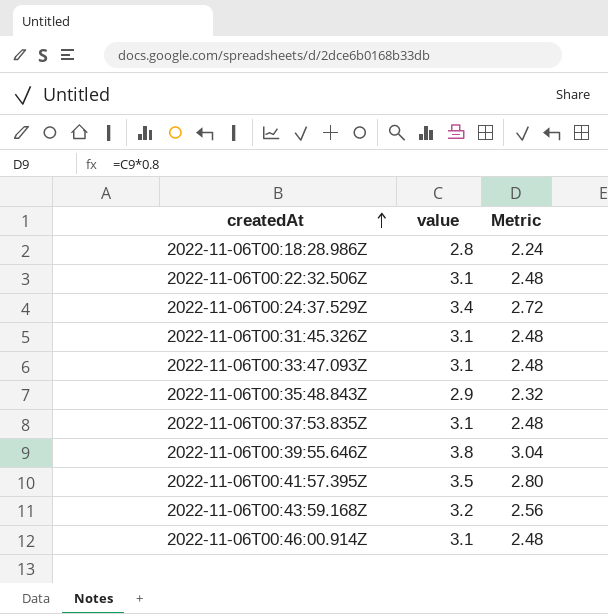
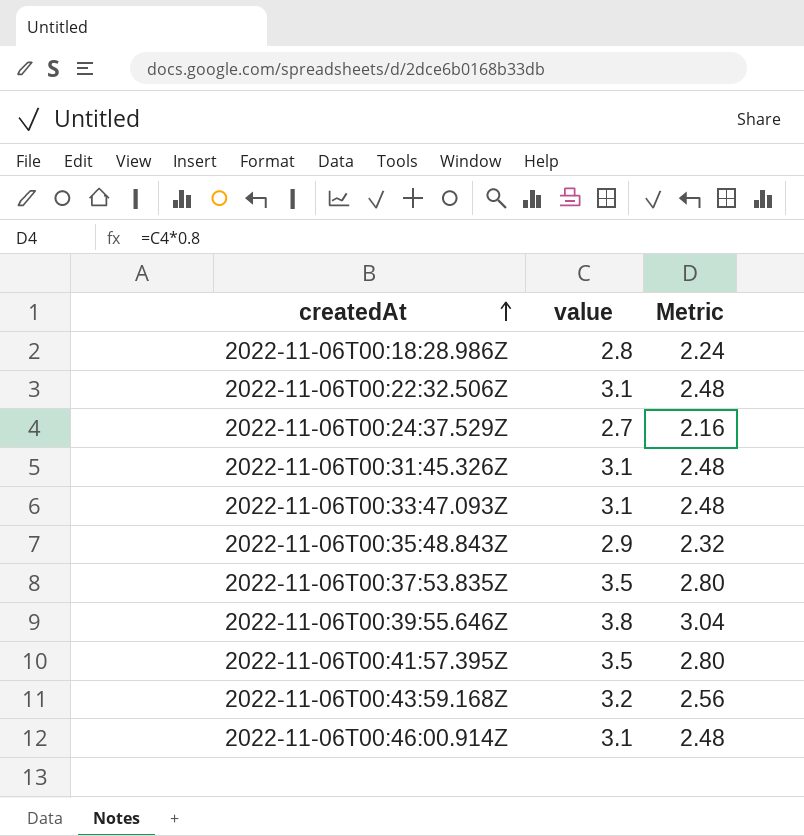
2022-11-06T00:24:37.529Z | value: 3.4 -> 2.7
2022-11-06T00:24:37.529Z | Metric: 2.72 -> 2.16
2022-11-06T00:37:53.835Z | value: 3.1 -> 3.5
2022-11-06T00:37:53.835Z | Metric: 2.48 -> 2.80

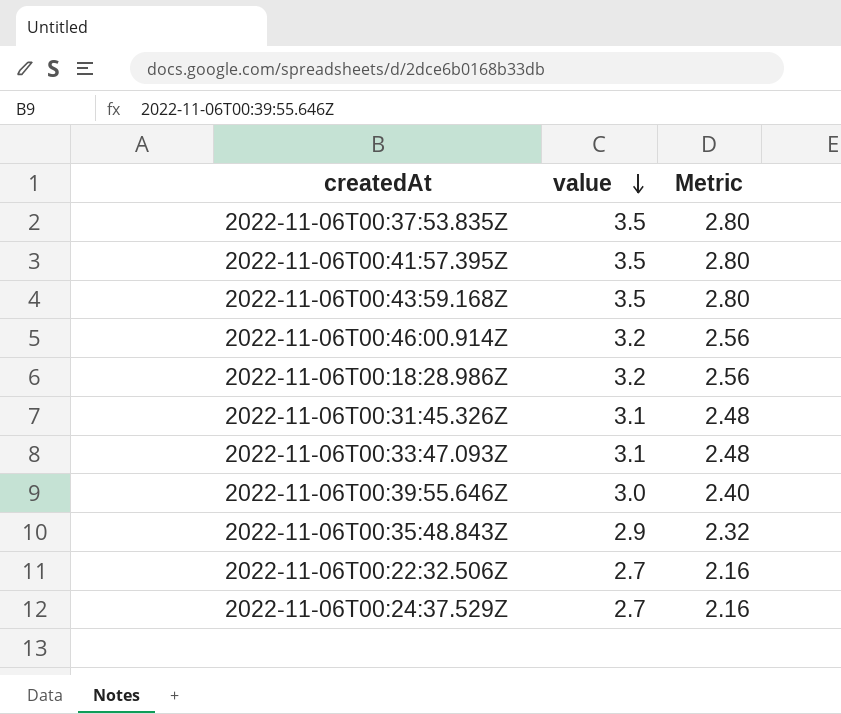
row order: createdAt ascending -> value descending
2022-11-06T00:43:59.168Z | value: 3.2 -> 3.5
2022-11-06T00:43:59.168Z | Metric: 2.56 -> 2.80
2022-11-06T00:46:00.914Z | value: 3.1 -> 3.2
2022-11-06T00:46:00.914Z | Metric: 2.48 -> 2.56
2022-11-06T00:18:28.986Z | value: 2.8 -> 3.2
2022-11-06T00:18:28.986Z | Metric: 2.24 -> 2.56
2022-11-06T00:39:55.646Z | value: 3.8 -> 3.0
2022-11-06T00:39:55.646Z | Metric: 3.04 -> 2.40
2022-11-06T00:22:32.506Z | value: 3.1 -> 2.7
2022-11-06T00:22:32.506Z | Metric: 2.48 -> 2.16

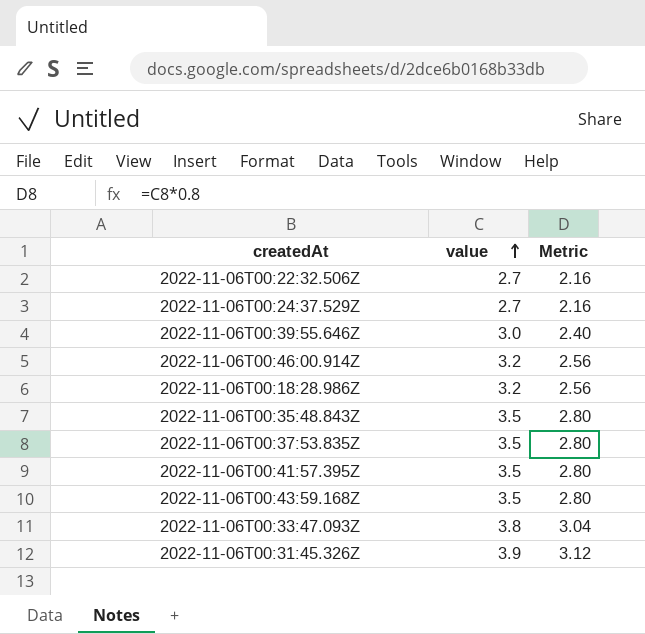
row order: value descending -> value ascending
2022-11-06T00:35:48.843Z | value: 2.9 -> 3.5
2022-11-06T00:35:48.843Z | Metric: 2.32 -> 2.80
2022-11-06T00:33:47.093Z | value: 3.1 -> 3.8
2022-11-06T00:33:47.093Z | Metric: 2.48 -> 3.04
2022-11-06T00:31:45.326Z | value: 3.1 -> 3.9
2022-11-06T00:31:45.326Z | Metric: 2.48 -> 3.12

